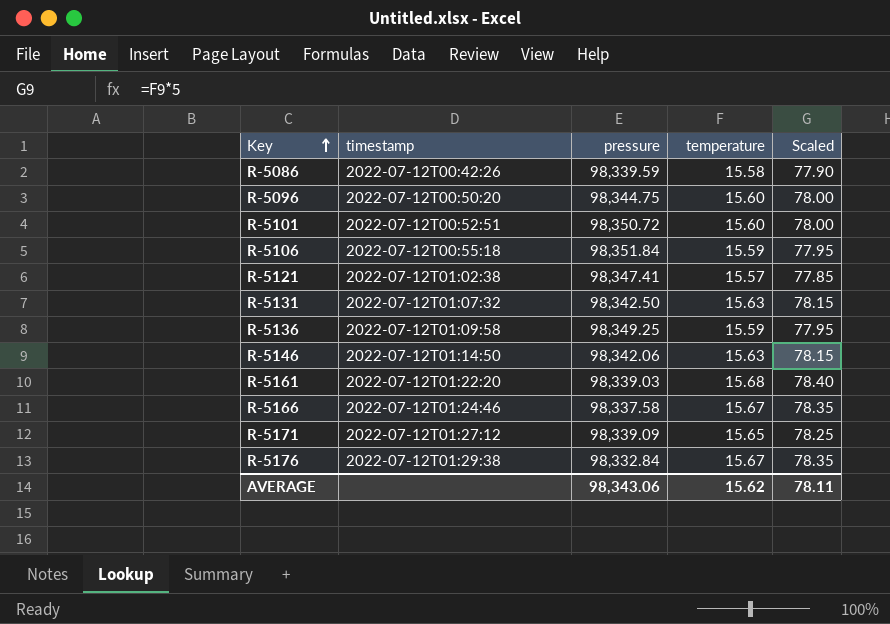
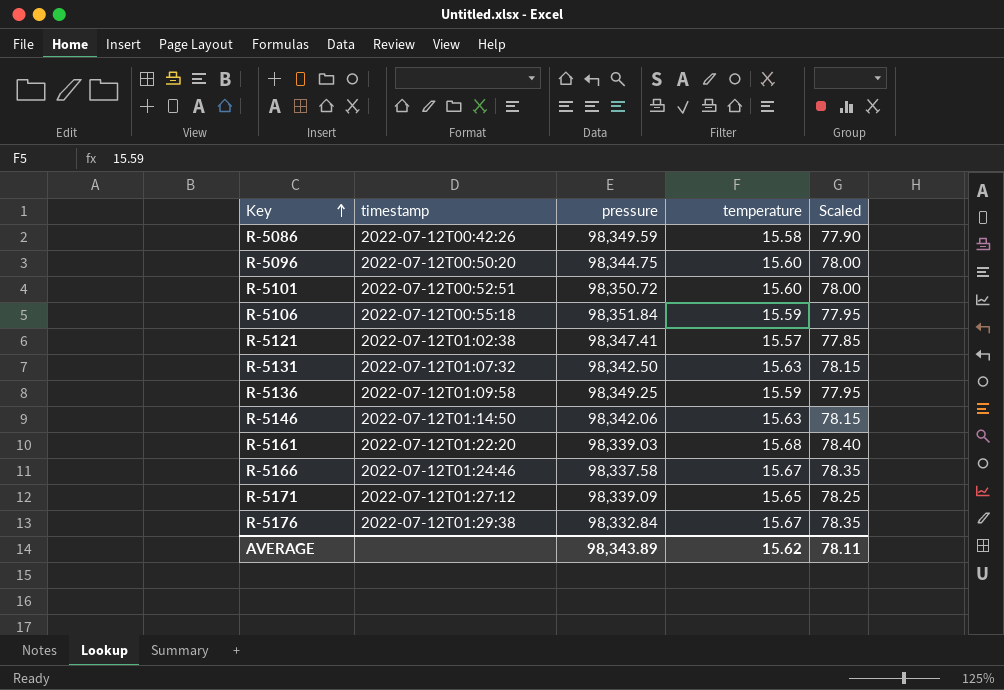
R-5086 | pressure: 98,339.59 -> 98,349.59
AVERAGE | pressure: 98,343.06 -> 98,343.89

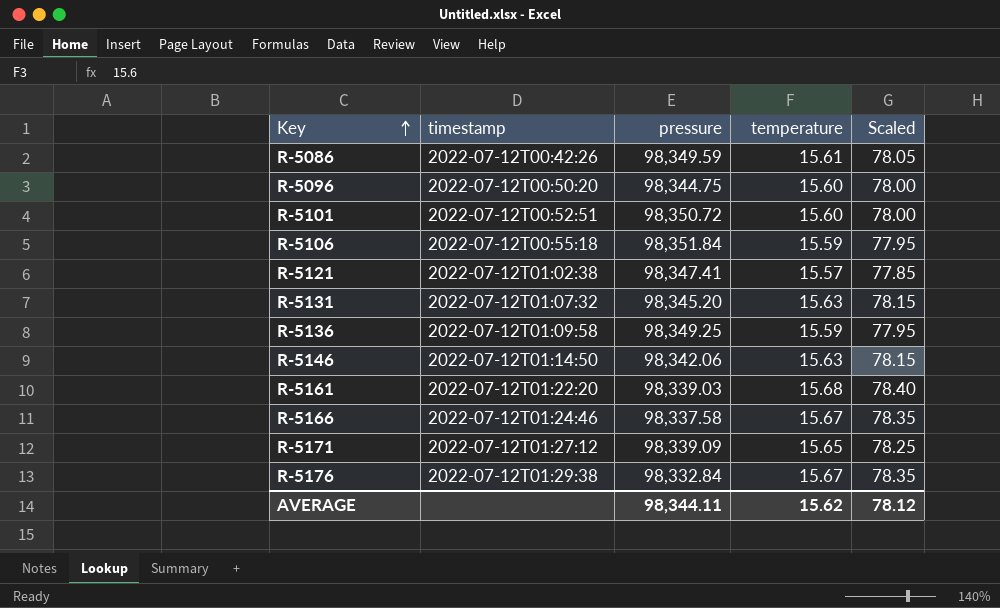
R-5086 | temperature: 15.58 -> 15.61
R-5086 | Scaled: 77.90 -> 78.05
R-5131 | pressure: 98,342.50 -> 98,345.20
AVERAGE | pressure: 98,343.89 -> 98,344.11
AVERAGE | Scaled: 78.11 -> 78.12

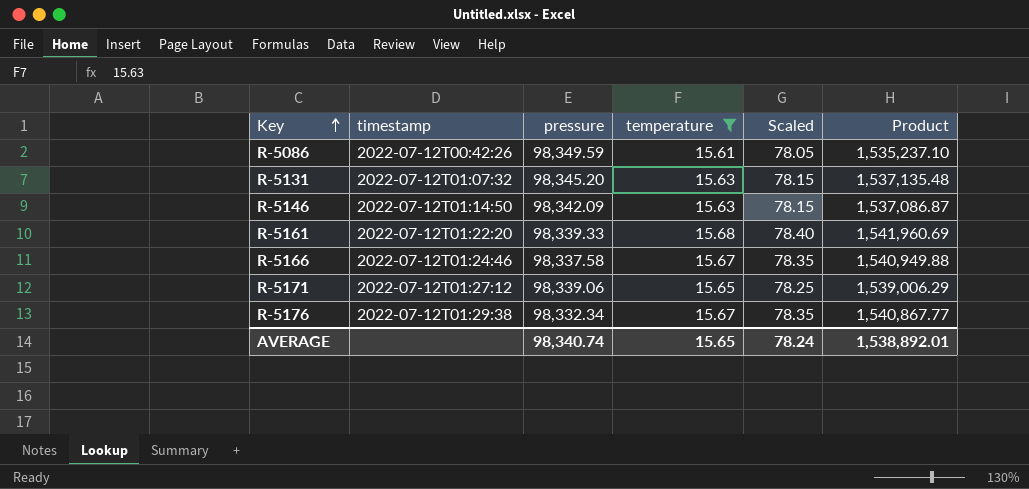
filter: none -> temperature >= 15.61
column Product | formula: none -> [pressure] * [temperature]
R-5146 | pressure: 98,342.06 -> 98,342.09
R-5161 | pressure: 98,339.03 -> 98,339.33
R-5171 | pressure: 98,339.09 -> 98,339.06
R-5176 | pressure: 98,332.84 -> 98,332.34
AVERAGE | pressure: 98,344.11 -> 98,340.74
AVERAGE | temperature: 15.62 -> 15.65
AVERAGE | Scaled: 78.12 -> 78.24

